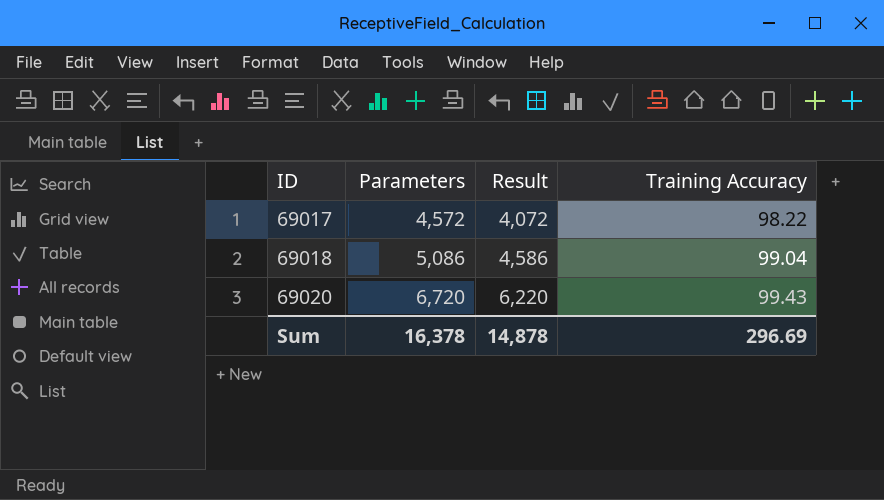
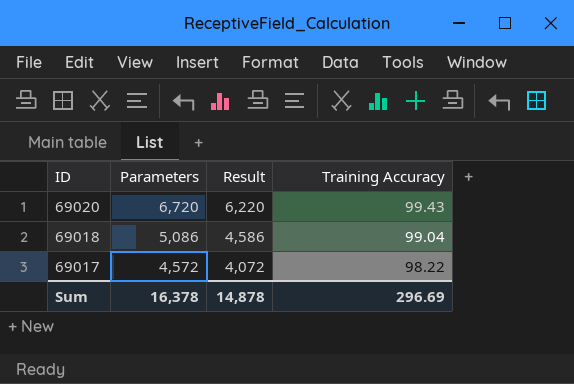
row order: ID ascending -> ID descending

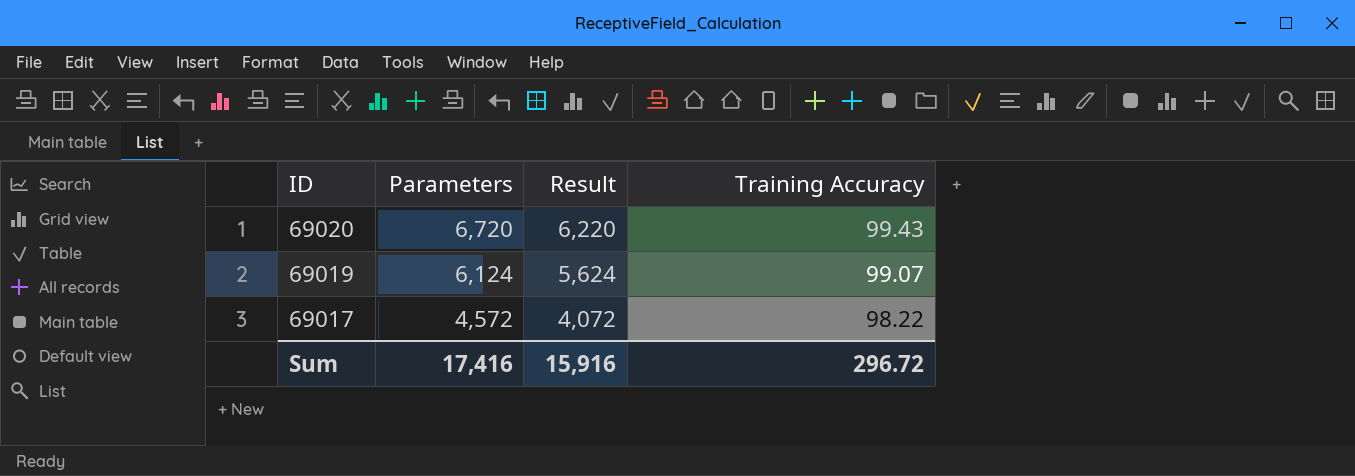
row 69018: 5,086 | 4,586 | 99.04 -> none
row 69019: none -> 6,124 | 5,624 | 99.07
Sum | Parameters: 16,378 -> 17,416
Sum | Result: 14,878 -> 15,916
Sum | Training Accuracy: 296.69 -> 296.72

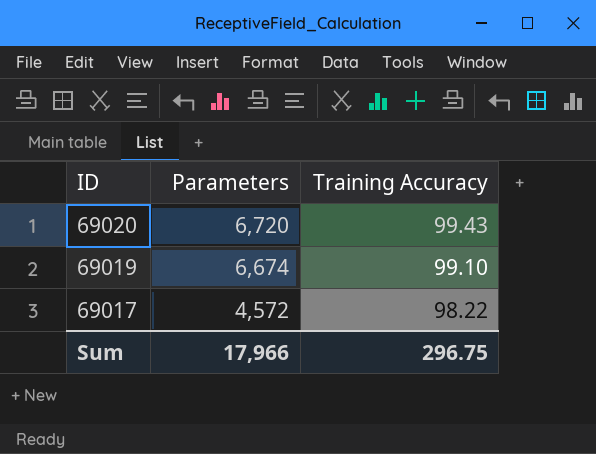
column Result | formula: [Parameters] - 500 -> none
69019 | Parameters: 6,124 -> 6,674
69019 | Training Accuracy: 99.07 -> 99.10
Sum | Parameters: 17,416 -> 17,966
Sum | Training Accuracy: 296.72 -> 296.75

